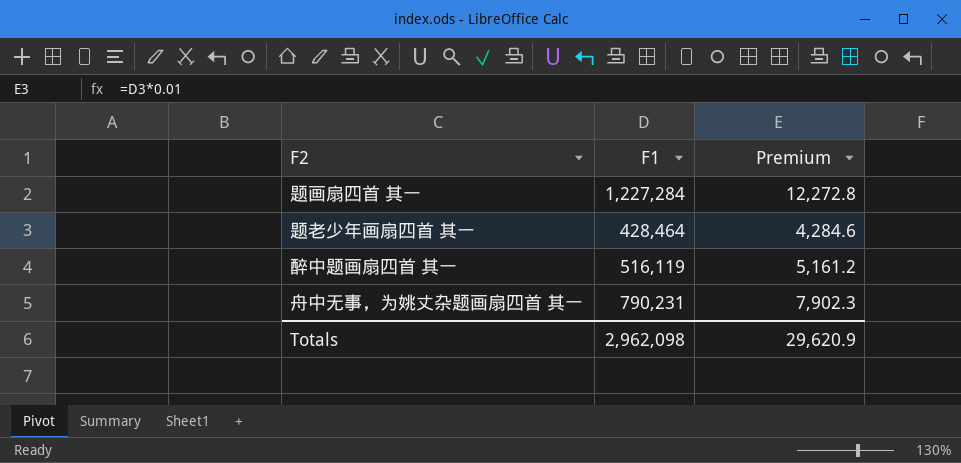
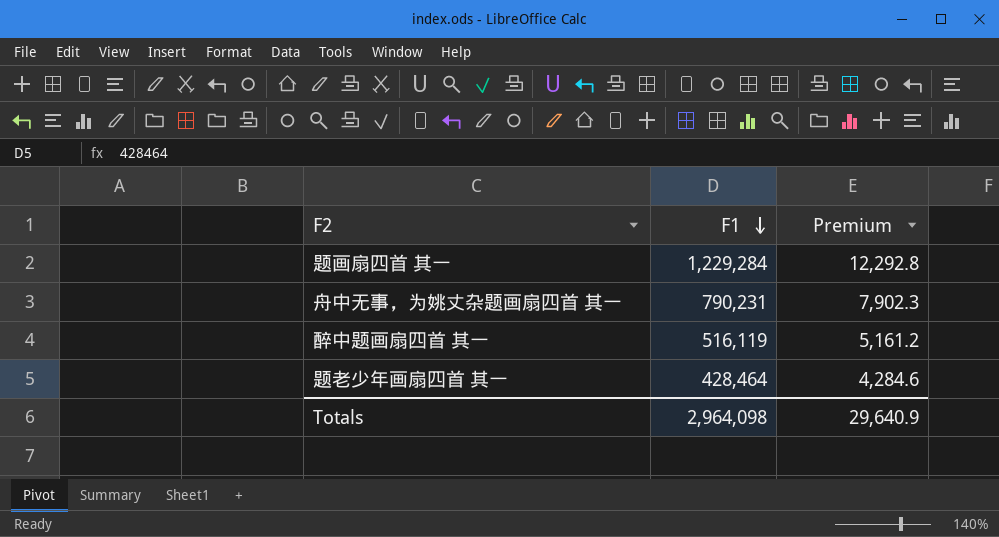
row order: none -> F1 descending
题画扇四首 其一 | F1: 1,227,284 -> 1,229,284
题画扇四首 其一 | Premium: 12,272.8 -> 12,292.8
Totals | F1: 2,962,098 -> 2,964,098
Totals | Premium: 29,620.9 -> 29,640.9

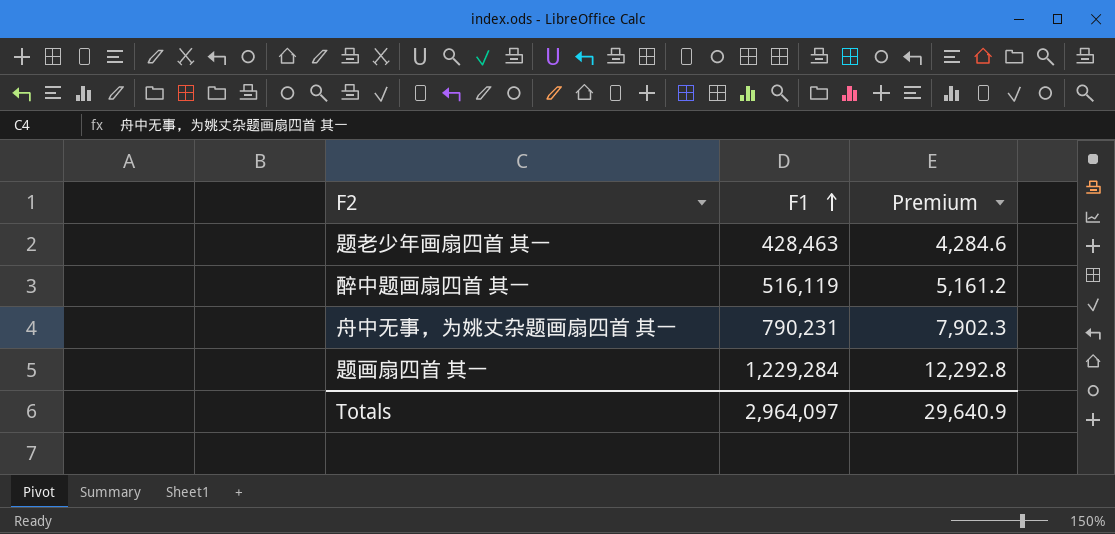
row order: F1 descending -> F1 ascending
题老少年画扇四首 其一 | F1: 428,464 -> 428,463
Totals | F1: 2,964,098 -> 2,964,097

